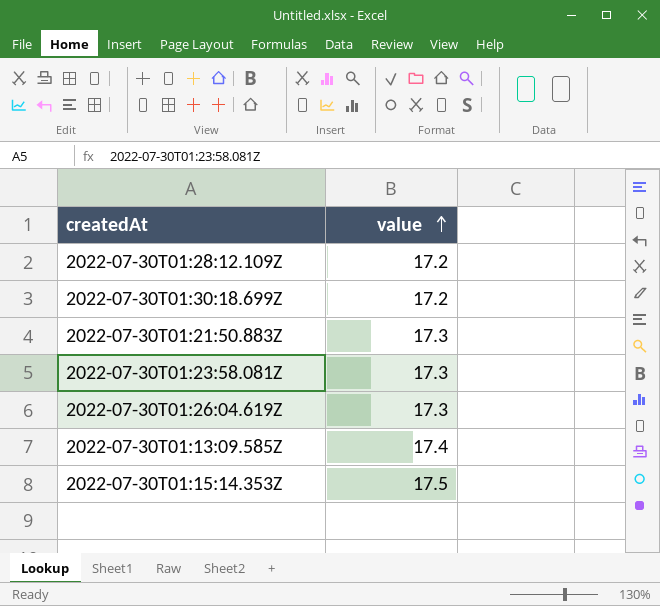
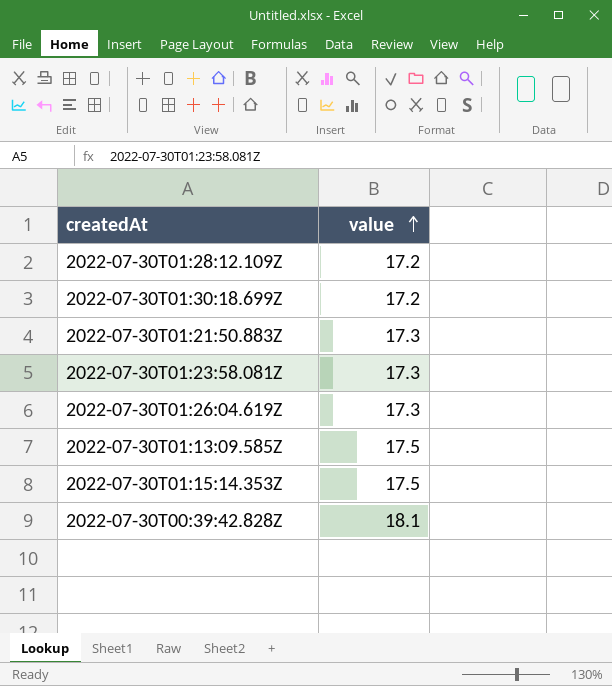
2022-07-30T01:13:09.585Z | value: 17.4 -> 17.5
row 2022-07-30T00:39:42.828Z: none -> 18.1

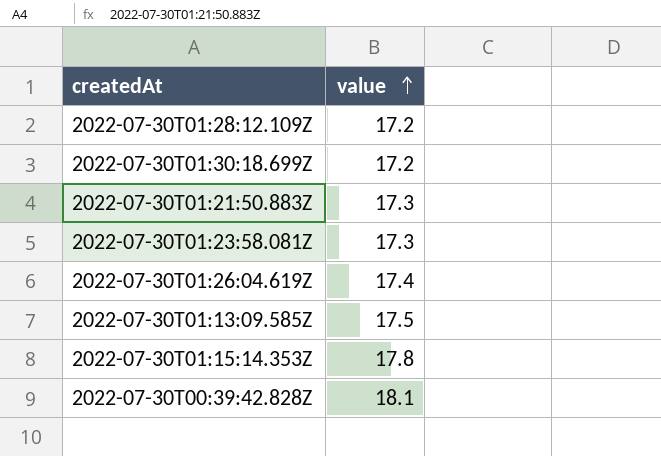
2022-07-30T01:26:04.619Z | value: 17.3 -> 17.4
2022-07-30T01:15:14.353Z | value: 17.5 -> 17.8

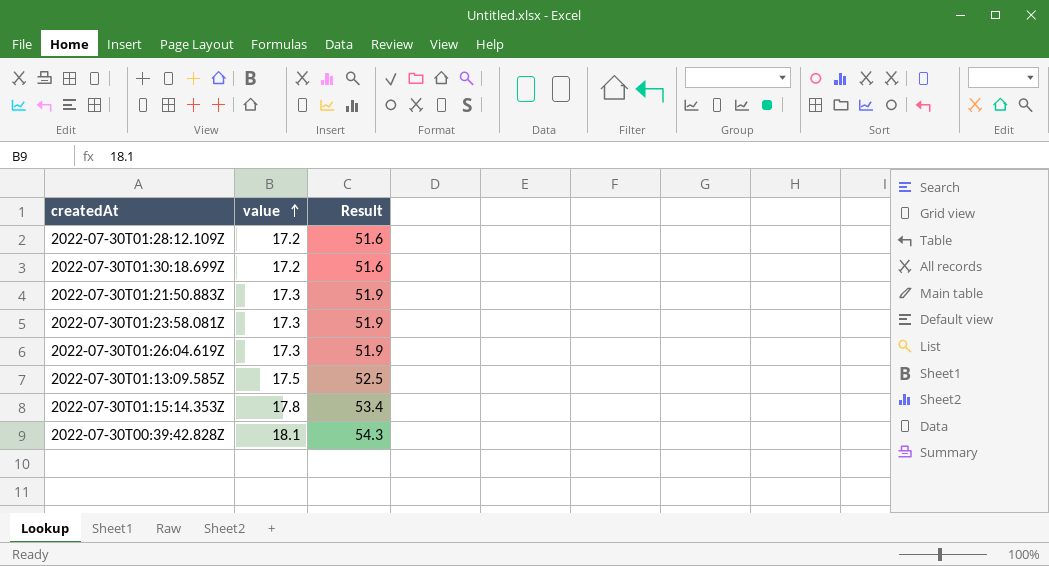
column Result | formula: none -> [value] * 3
2022-07-30T01:26:04.619Z | value: 17.4 -> 17.3

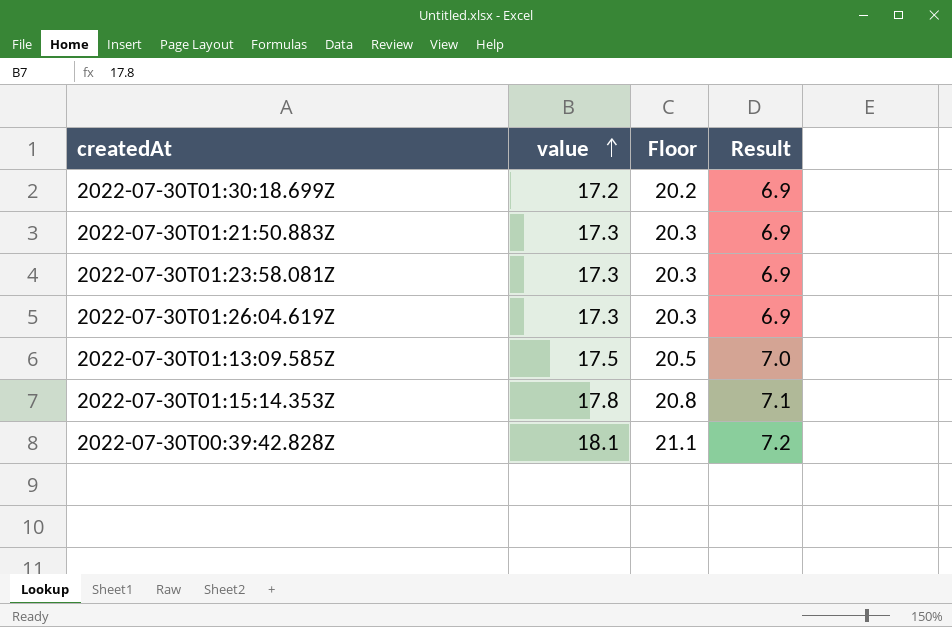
column Floor | formula: none -> [value] + 3
column Result | formula: [value] * 3 -> [value] * 0.4
row 2022-07-30T01:28:12.109Z: 17.2 | 51.6 -> none

